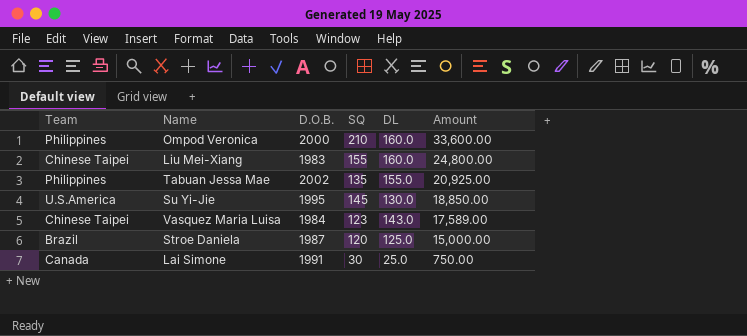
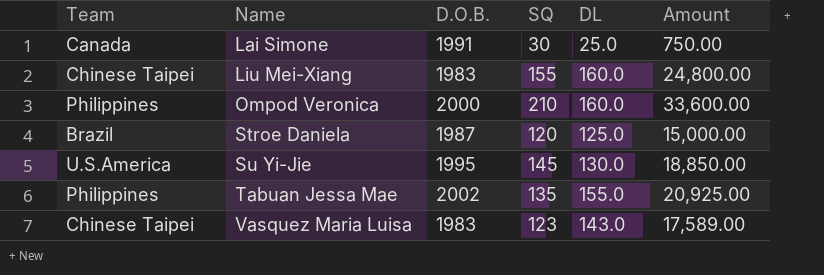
row order: Amount descending -> Name ascending
Vasquez Maria Luisa | D.O.B.: 1984 -> 1983

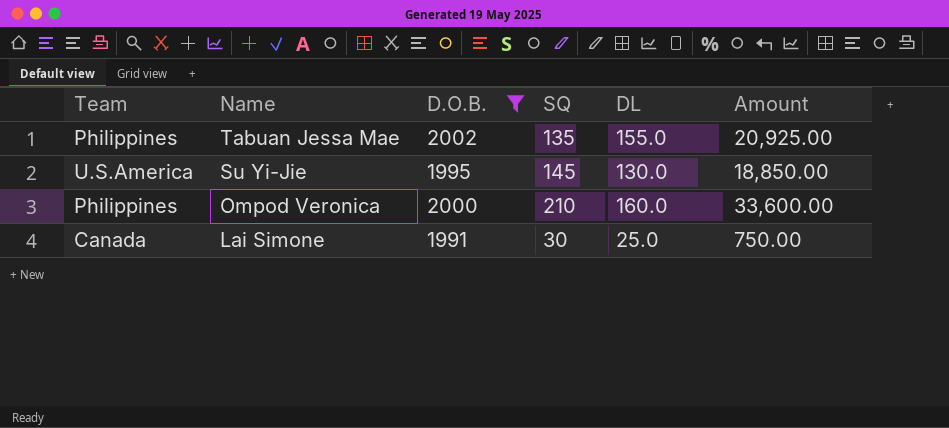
filter: none -> D.O.B. >= 1991
row order: Name ascending -> Name descending

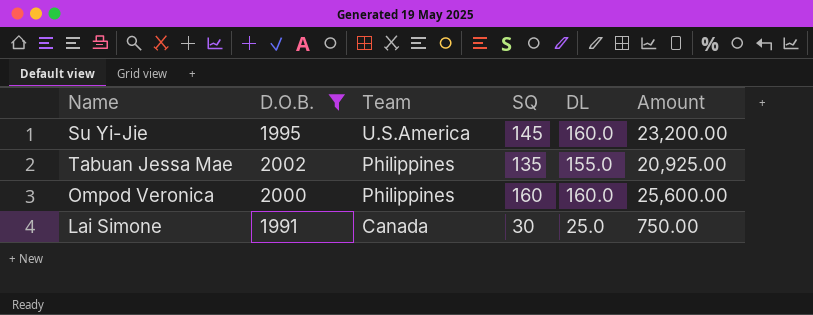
row order: Name descending -> Team descending
column Team | position: 1 -> 3
Su Yi-Jie | DL: 130.0 -> 160.0
Su Yi-Jie | Amount: 18,850.00 -> 23,200.00
Ompod Veronica | SQ: 210 -> 160
Ompod Veronica | Amount: 33,600.00 -> 25,600.00

